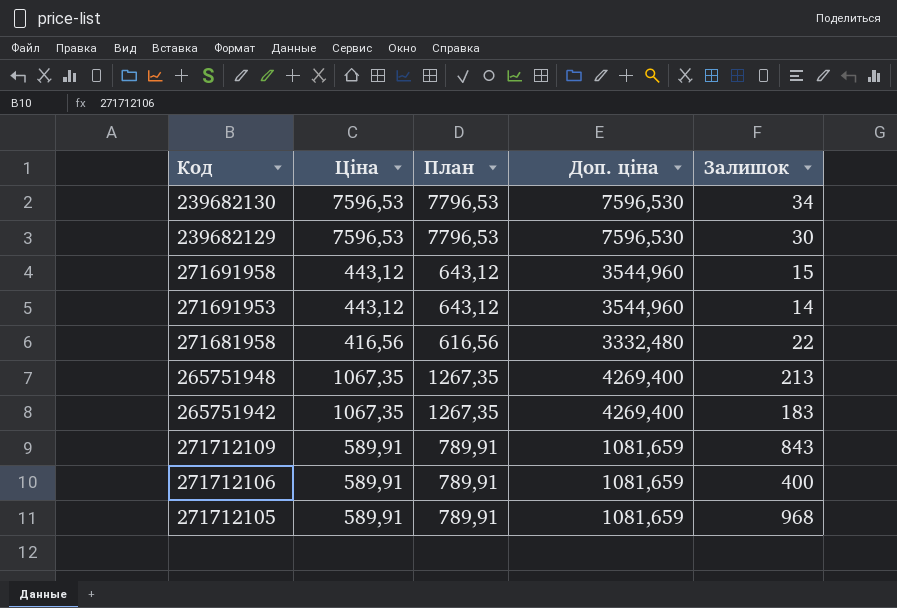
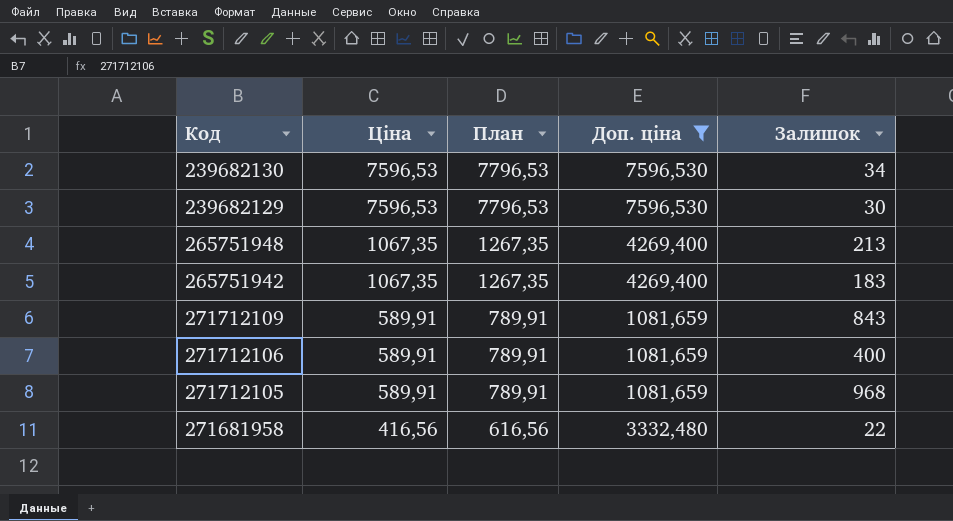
filter: none -> Доп. ціна != 3544,960
row order: none -> Ціна descending

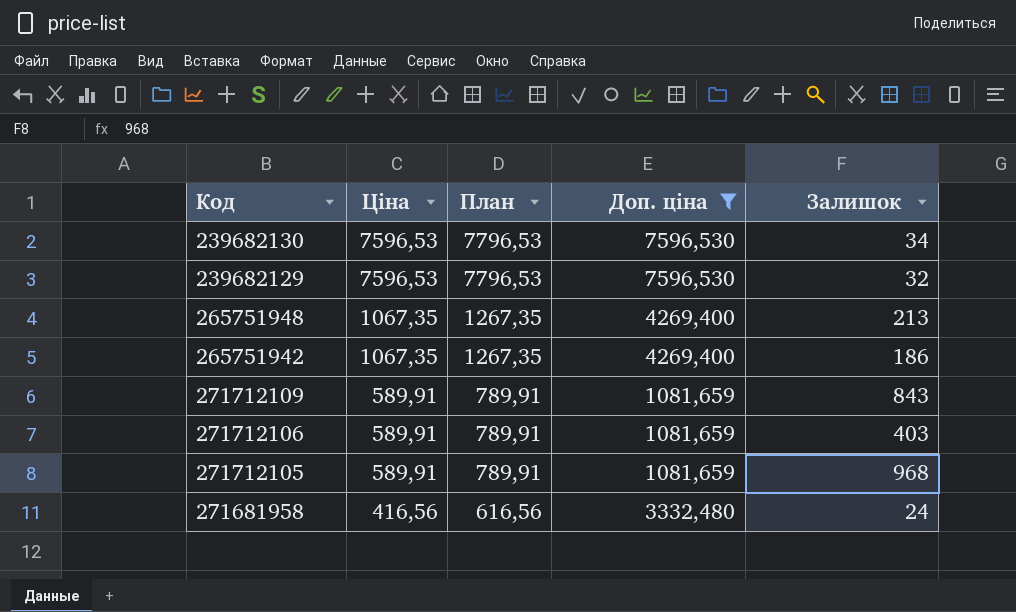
239682129 | Залишок: 30 -> 32
265751942 | Залишок: 183 -> 186
271712106 | Залишок: 400 -> 403
271681958 | Залишок: 22 -> 24

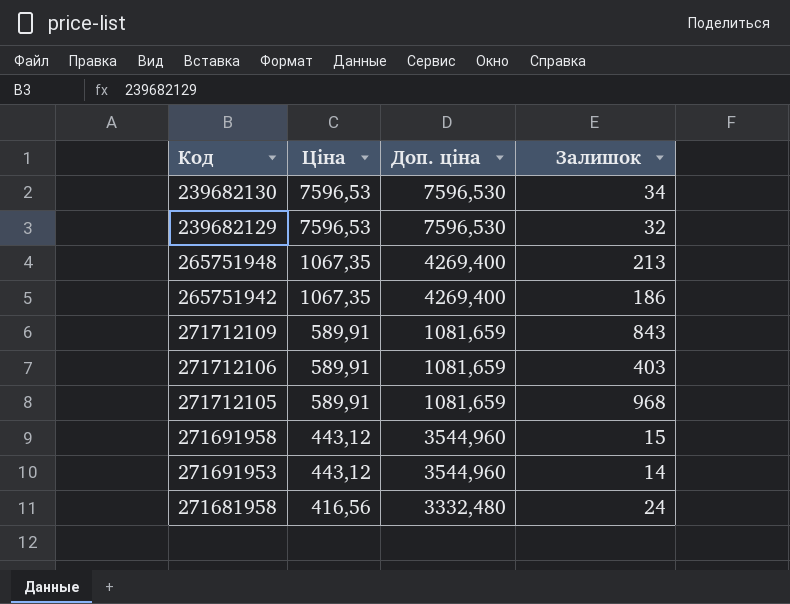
filter: Доп. ціна != 3544,960 -> none
column План | formula: [Ціна] + 200 -> none

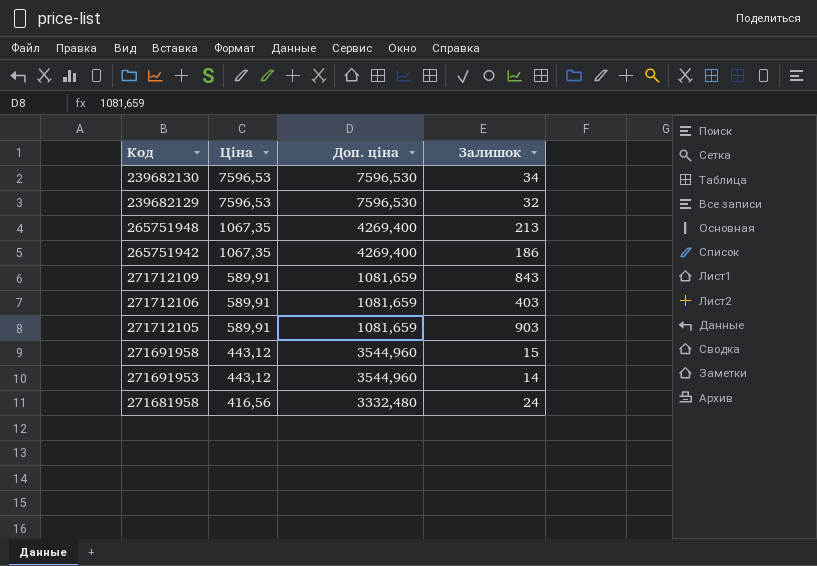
271712105 | Залишок: 968 -> 903

